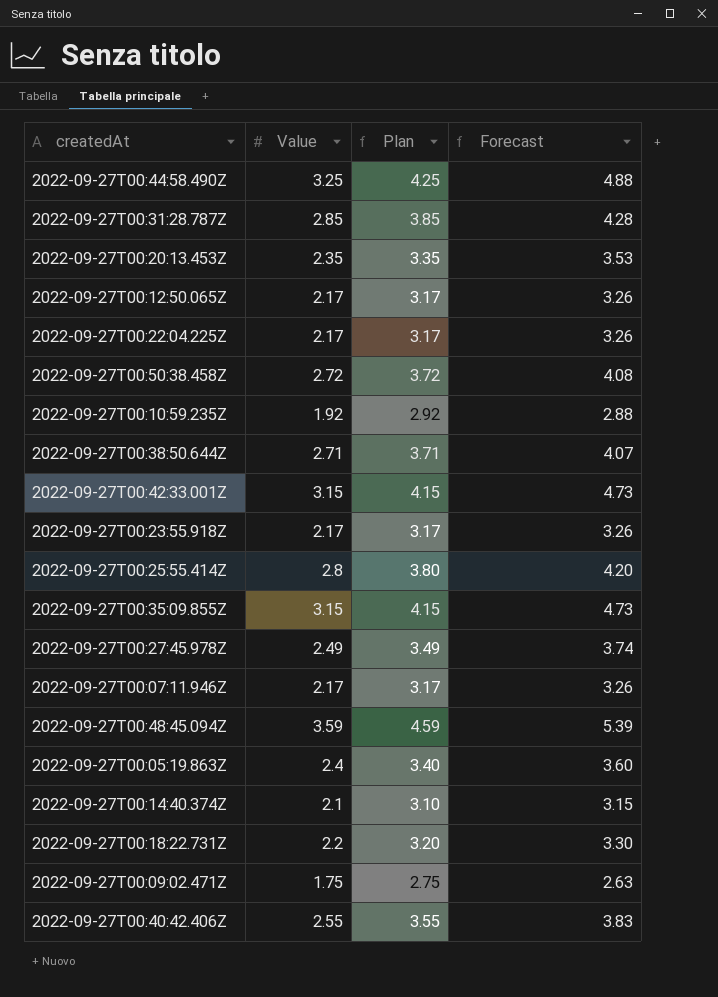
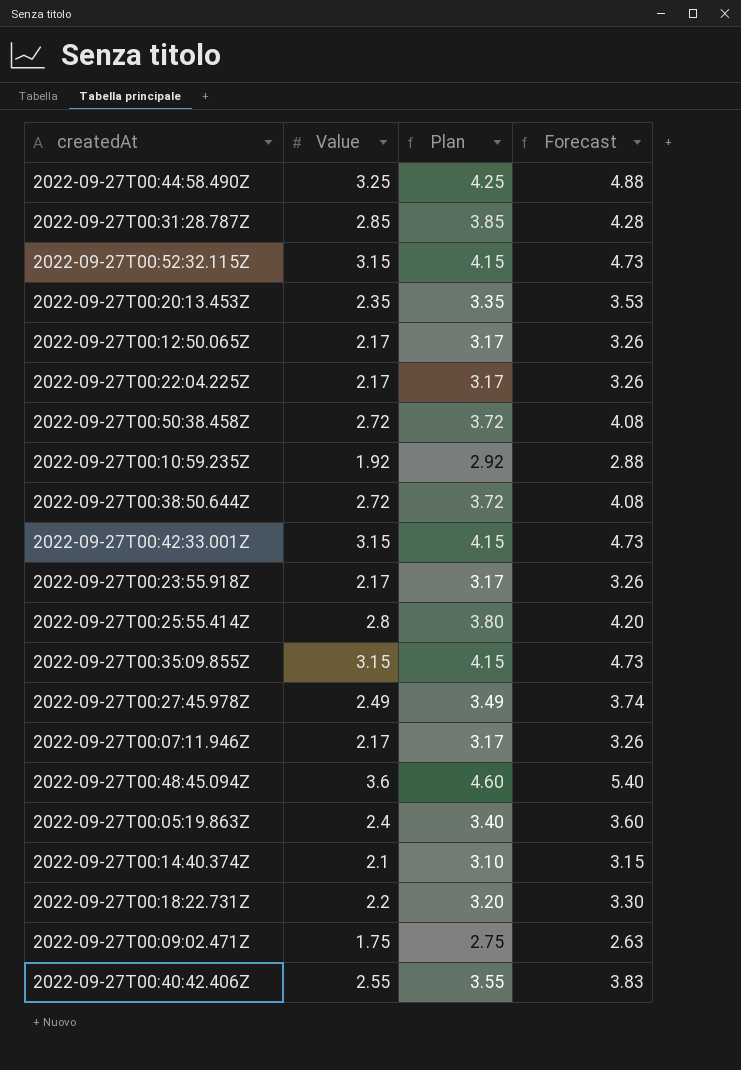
row 2022-09-27T00:52:32.115Z: none -> 3.15 | 4.15 | 4.73
2022-09-27T00:38:50.644Z | Value: 2.71 -> 2.72
2022-09-27T00:38:50.644Z | Plan: 3.71 -> 3.72
2022-09-27T00:38:50.644Z | Forecast: 4.07 -> 4.08
2022-09-27T00:48:45.094Z | Value: 3.59 -> 3.6
2022-09-27T00:48:45.094Z | Plan: 4.59 -> 4.60
2022-09-27T00:48:45.094Z | Forecast: 5.39 -> 5.40

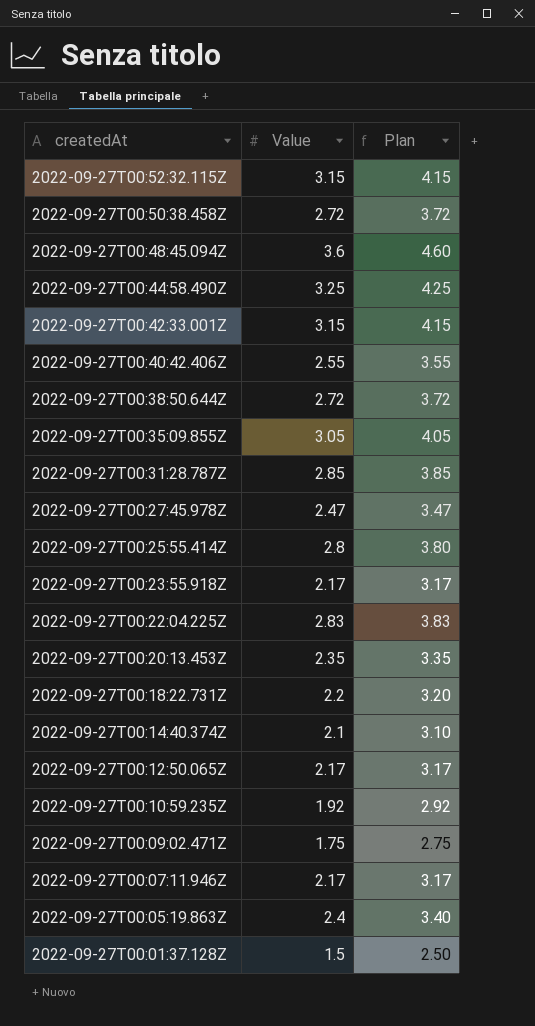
row order: none -> createdAt descending
column Forecast | formula: [Value] * 1.5 -> none
2022-09-27T00:35:09.855Z | Value: 3.15 -> 3.05
2022-09-27T00:35:09.855Z | Plan: 4.15 -> 4.05
2022-09-27T00:27:45.978Z | Value: 2.49 -> 2.47
2022-09-27T00:27:45.978Z | Plan: 3.49 -> 3.47
2022-09-27T00:22:04.225Z | Value: 2.17 -> 2.83
2022-09-27T00:22:04.225Z | Plan: 3.17 -> 3.83
row 2022-09-27T00:01:37.128Z: none -> 1.5 | 2.50

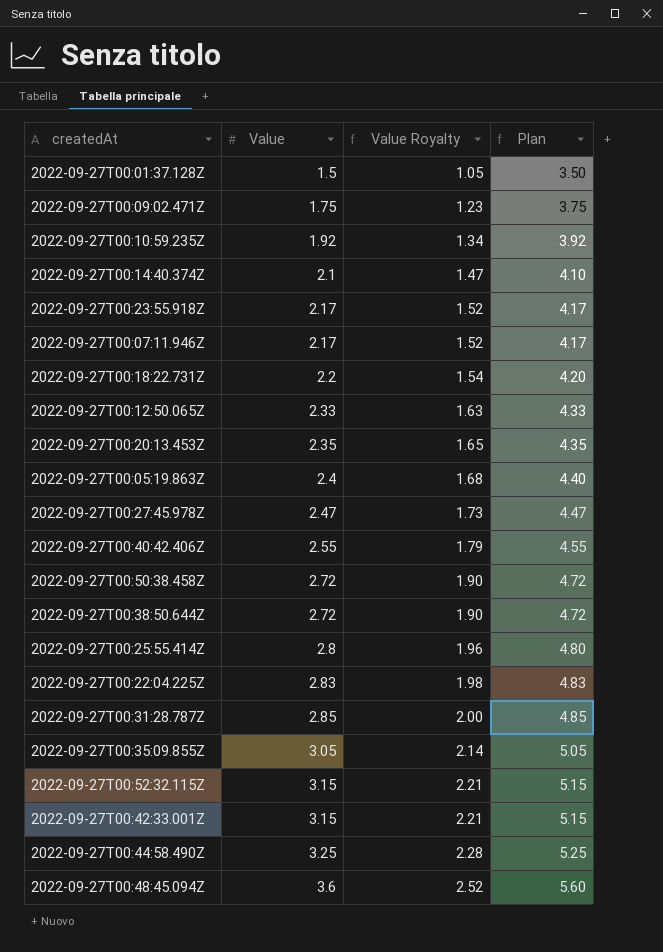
row order: createdAt descending -> Value ascending
column Value Royalty | formula: none -> [Value] * 0.7
column Plan | formula: [Value] + 1 -> [Value] + 2
2022-09-27T00:12:50.065Z | Value: 2.17 -> 2.33

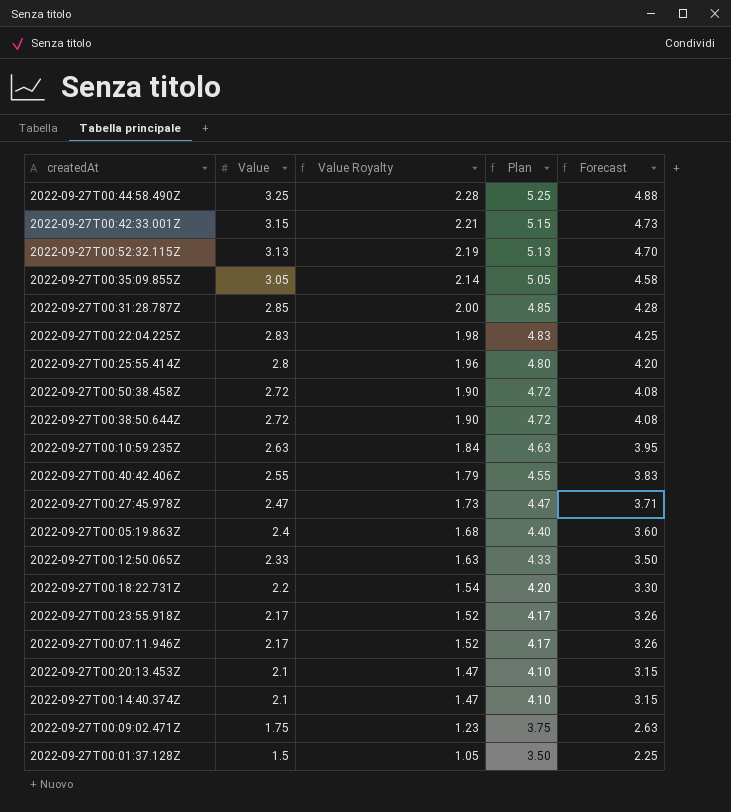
row order: Value ascending -> Value descending
column Forecast | formula: none -> [Value] * 1.5
row 2022-09-27T00:48:45.094Z: 3.6 | 2.52 | 5.60 -> none
2022-09-27T00:52:32.115Z | Value: 3.15 -> 3.13
2022-09-27T00:52:32.115Z | Value Royalty: 2.21 -> 2.19
2022-09-27T00:52:32.115Z | Plan: 5.15 -> 5.13
2022-09-27T00:10:59.235Z | Value: 1.92 -> 2.63
2022-09-27T00:10:59.235Z | Value Royalty: 1.34 -> 1.84
2022-09-27T00:10:59.235Z | Plan: 3.92 -> 4.63
2022-09-27T00:20:13.453Z | Value: 2.35 -> 2.1
2022-09-27T00:20:13.453Z | Value Royalty: 1.65 -> 1.47
2022-09-27T00:20:13.453Z | Plan: 4.35 -> 4.10

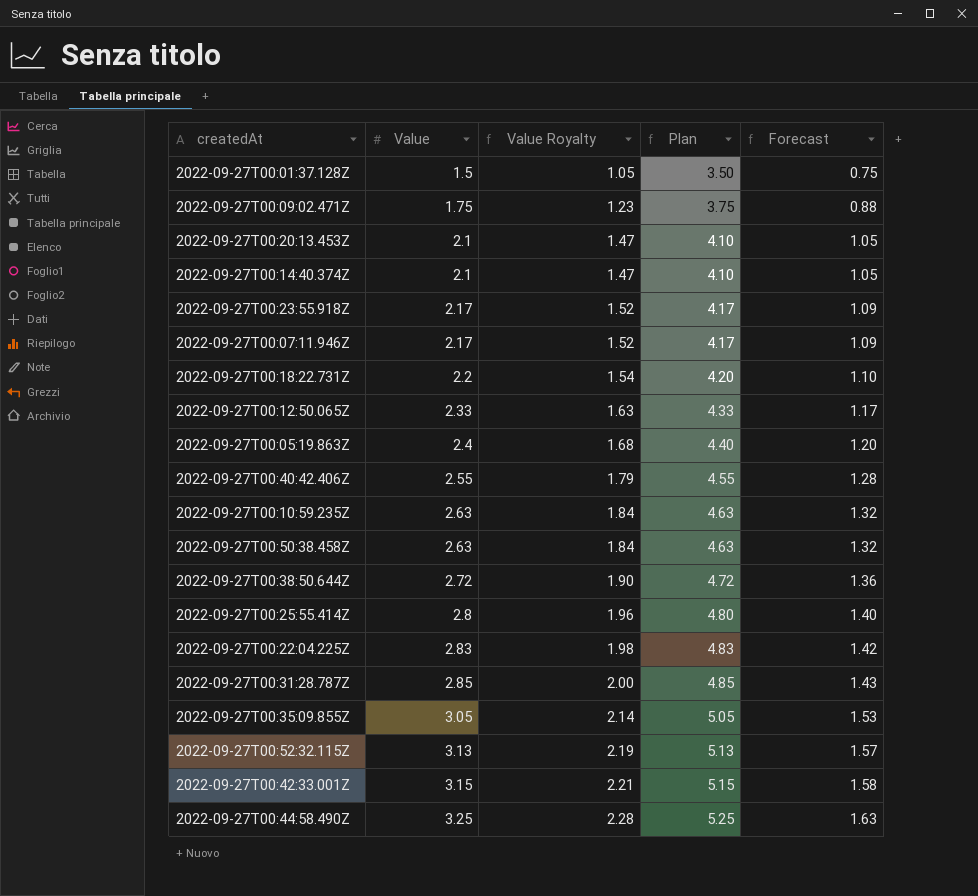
row order: Value descending -> Value ascending
column Forecast | formula: [Value] * 1.5 -> [Value] * 0.5
row 2022-09-27T00:27:45.978Z: 2.47 | 1.73 | 4.47 | 3.71 -> none
2022-09-27T00:50:38.458Z | Value: 2.72 -> 2.63
2022-09-27T00:50:38.458Z | Value Royalty: 1.90 -> 1.84
2022-09-27T00:50:38.458Z | Plan: 4.72 -> 4.63

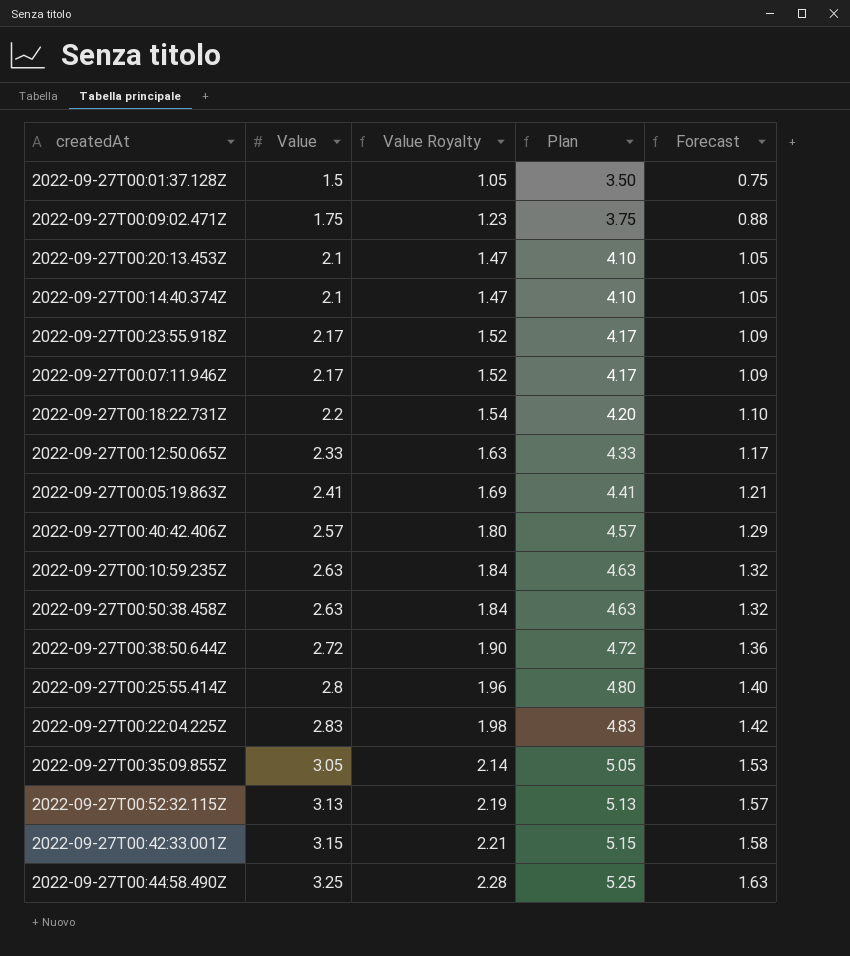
row 2022-09-27T00:31:28.787Z: 2.85 | 2.00 | 4.85 | 1.43 -> none
2022-09-27T00:05:19.863Z | Value: 2.4 -> 2.41
2022-09-27T00:05:19.863Z | Value Royalty: 1.68 -> 1.69
2022-09-27T00:05:19.863Z | Plan: 4.40 -> 4.41
2022-09-27T00:05:19.863Z | Forecast: 1.20 -> 1.21
2022-09-27T00:40:42.406Z | Value: 2.55 -> 2.57
2022-09-27T00:40:42.406Z | Value Royalty: 1.79 -> 1.80
2022-09-27T00:40:42.406Z | Plan: 4.55 -> 4.57
2022-09-27T00:40:42.406Z | Forecast: 1.28 -> 1.29

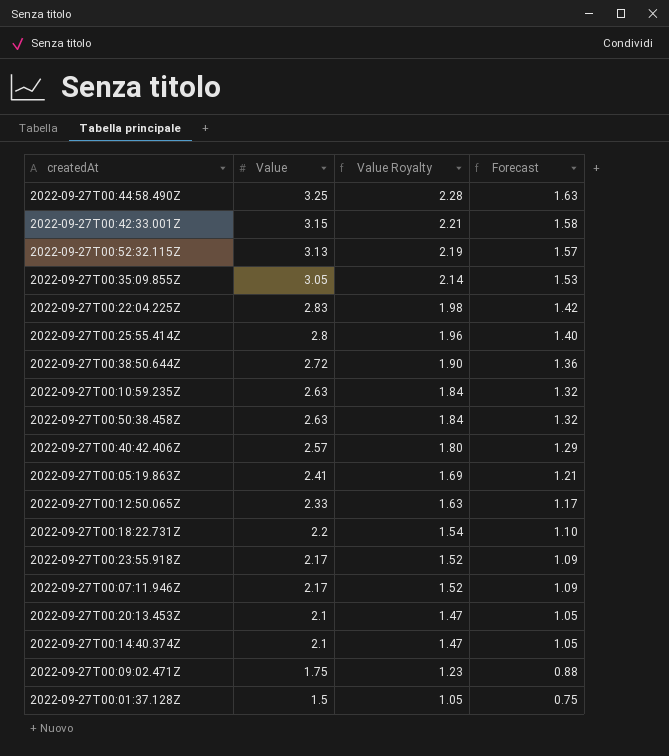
row order: Value ascending -> Value descending
column Plan | formula: [Value] + 2 -> none

